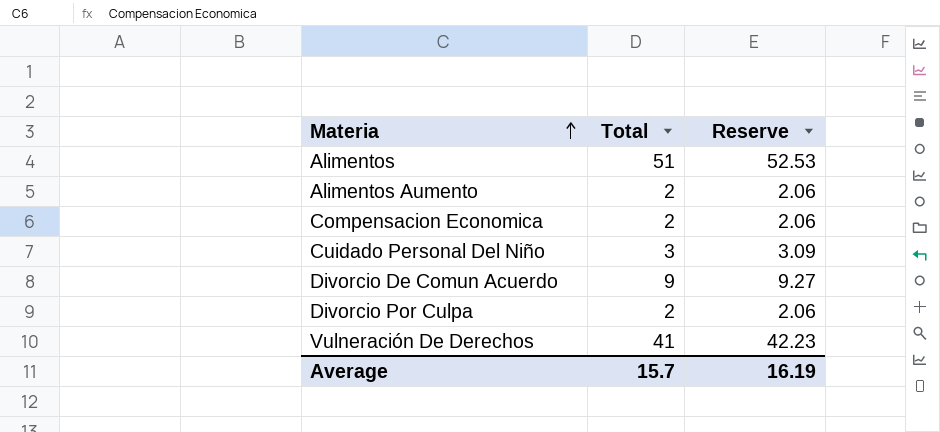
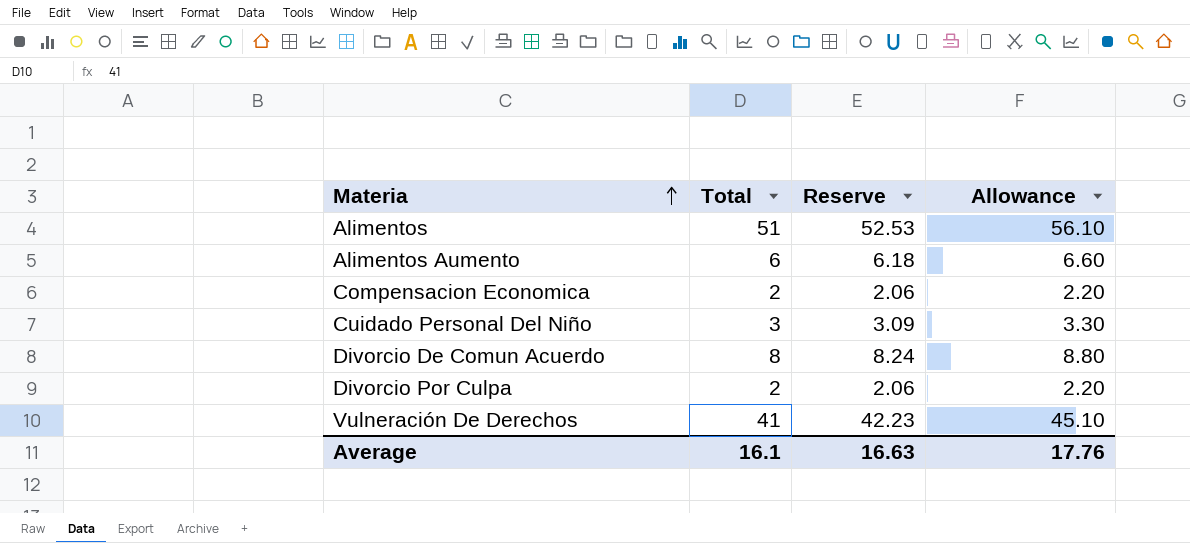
column Allowance | formula: none -> [Total] * 1.1
Alimentos Aumento | Total: 2 -> 6
Alimentos Aumento | Reserve: 2.06 -> 6.18
Divorcio De Comun Acuerdo | Total: 9 -> 8
Divorcio De Comun Acuerdo | Reserve: 9.27 -> 8.24
Average | Total: 15.7 -> 16.1
Average | Reserve: 16.19 -> 16.63

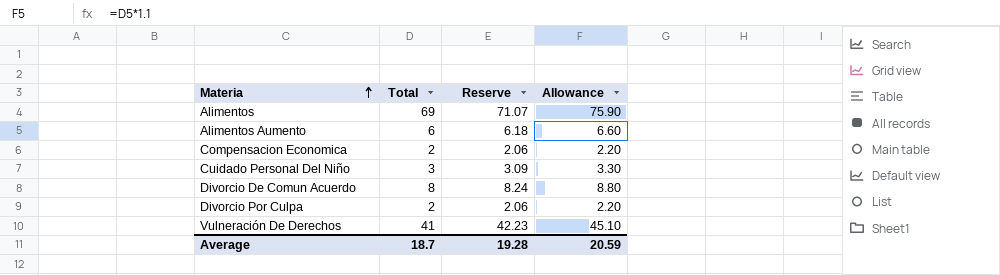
Alimentos | Total: 51 -> 69
Alimentos | Reserve: 52.53 -> 71.07
Alimentos | Allowance: 56.10 -> 75.90
Average | Total: 16.1 -> 18.7
Average | Reserve: 16.63 -> 19.28
Average | Allowance: 17.76 -> 20.59

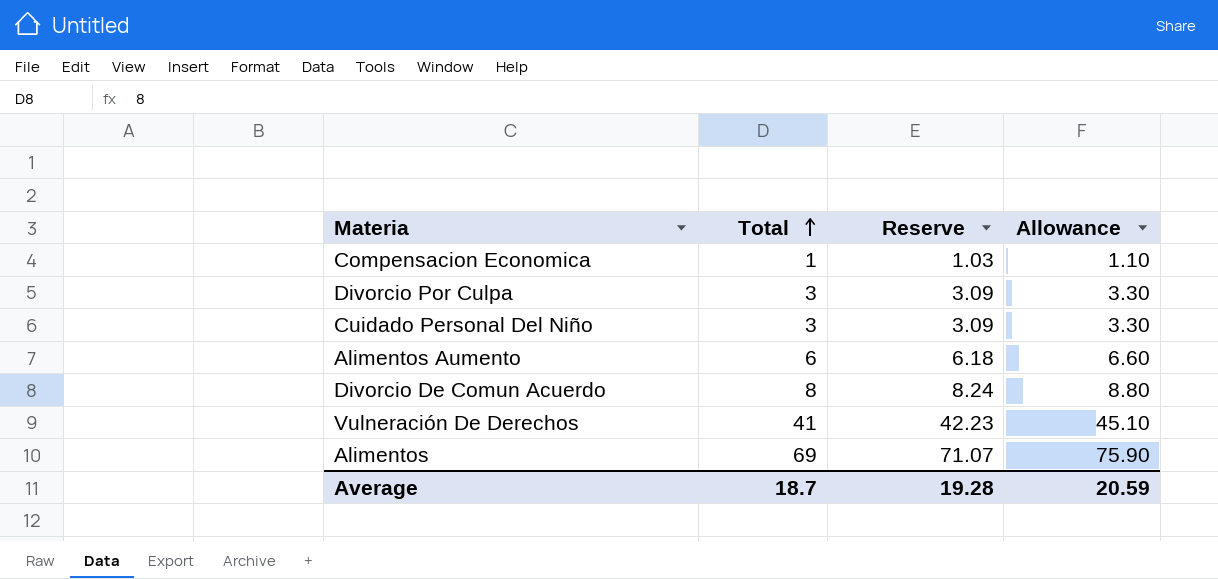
row order: Materia ascending -> Total ascending
Compensacion Economica | Total: 2 -> 1
Compensacion Economica | Reserve: 2.06 -> 1.03
Compensacion Economica | Allowance: 2.20 -> 1.10
Divorcio Por Culpa | Total: 2 -> 3
Divorcio Por Culpa | Reserve: 2.06 -> 3.09
Divorcio Por Culpa | Allowance: 2.20 -> 3.30

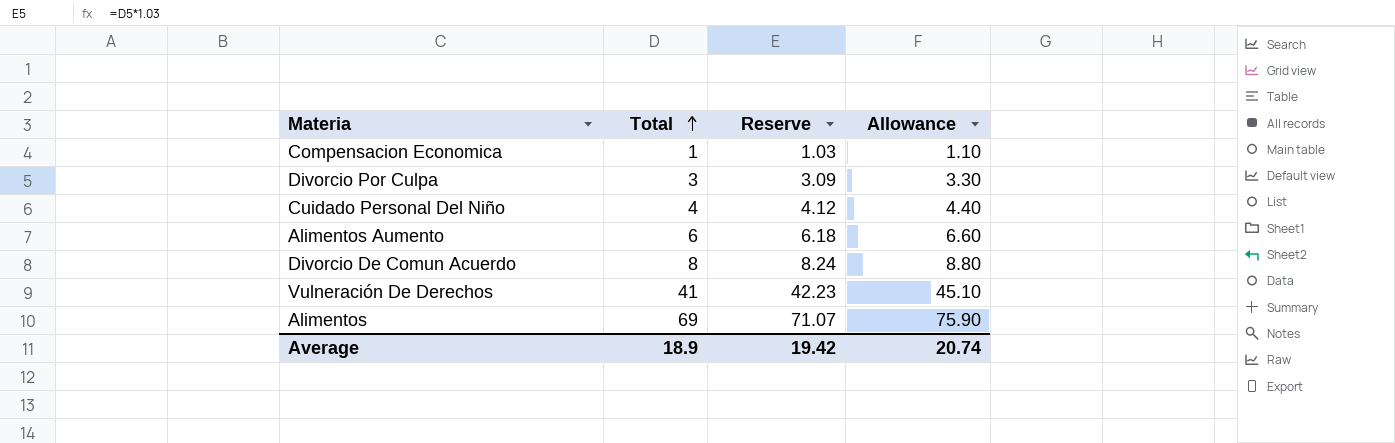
Cuidado Personal Del Niño | Total: 3 -> 4
Cuidado Personal Del Niño | Reserve: 3.09 -> 4.12
Cuidado Personal Del Niño | Allowance: 3.30 -> 4.40
Average | Total: 18.7 -> 18.9
Average | Reserve: 19.28 -> 19.42
Average | Allowance: 20.59 -> 20.74

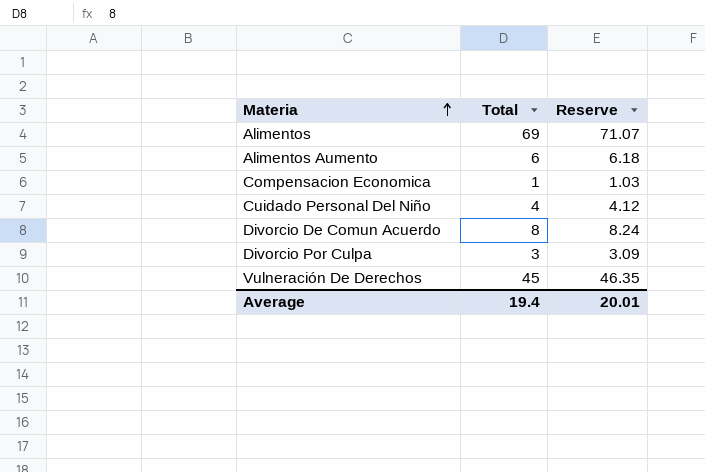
row order: Total ascending -> Materia ascending
column Allowance | formula: [Total] * 1.1 -> none
Vulneración De Derechos | Total: 41 -> 45
Vulneración De Derechos | Reserve: 42.23 -> 46.35
Average | Total: 18.9 -> 19.4
Average | Reserve: 19.42 -> 20.01

